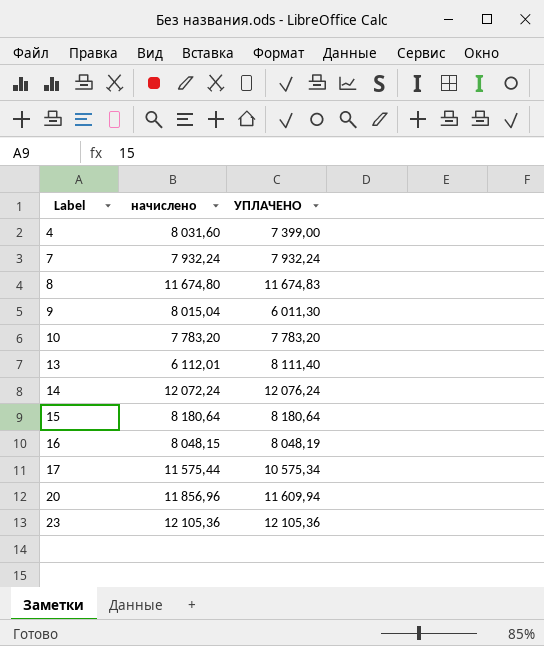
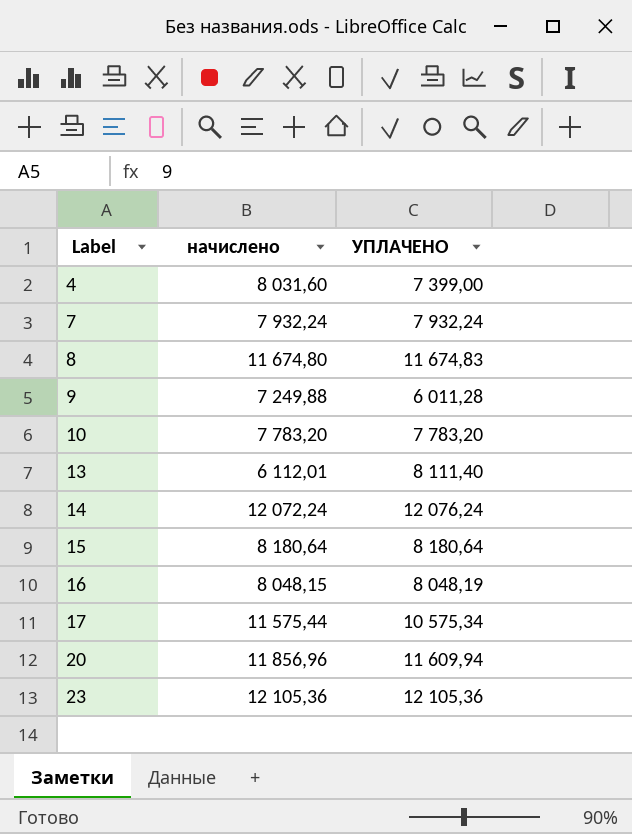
9 | начислено: 8 015,04 -> 7 249,88
9 | УПЛАЧЕНО: 6 011,30 -> 6 011,28

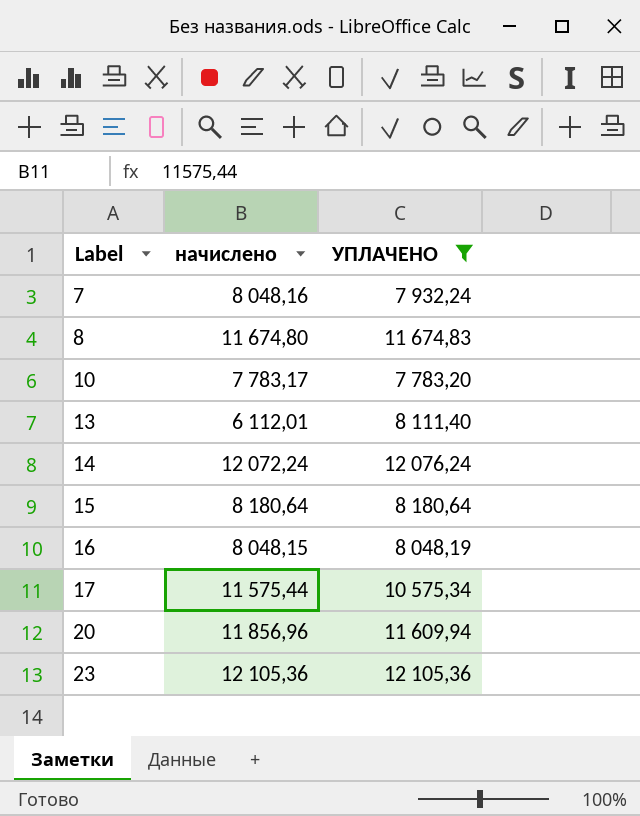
filter: none -> УПЛАЧЕНО >= 7 783,20
7 | начислено: 7 932,24 -> 8 048,16
10 | начислено: 7 783,20 -> 7 783,17

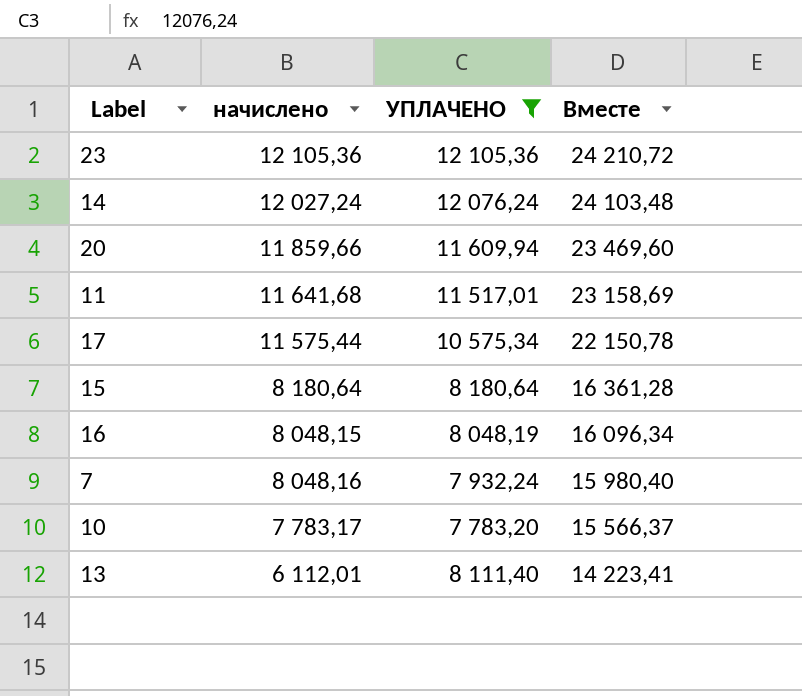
row order: Label ascending -> Вместе descending
column Вместе | formula: none -> [начислено] + [УПЛАЧЕНО]
row 8: 11 674,80 | 11 674,83 -> none
14 | начислено: 12 072,24 -> 12 027,24
20 | начислено: 11 856,96 -> 11 859,66
row 11: none -> 11 641,68 | 11 517,01 | 23 158,69

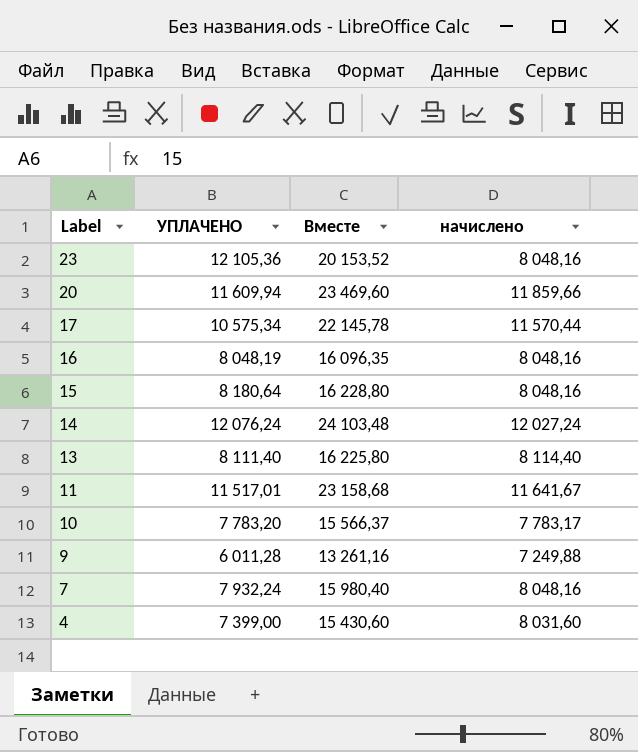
filter: УПЛАЧЕНО >= 7 783,20 -> none
row order: Вместе descending -> Label descending
column начислено | position: 2 -> 4
23 | Вместе: 24 210,72 -> 20 153,52
23 | начислено: 12 105,36 -> 8 048,16
17 | Вместе: 22 150,78 -> 22 145,78
17 | начислено: 11 575,44 -> 11 570,44
16 | Вместе: 16 096,34 -> 16 096,35
16 | начислено: 8 048,15 -> 8 048,16
15 | Вместе: 16 361,28 -> 16 228,80
15 | начислено: 8 180,64 -> 8 048,16
13 | Вместе: 14 223,41 -> 16 225,80
13 | начислено: 6 112,01 -> 8 114,40
11 | Вместе: 23 158,69 -> 23 158,68
11 | начислено: 11 641,68 -> 11 641,67

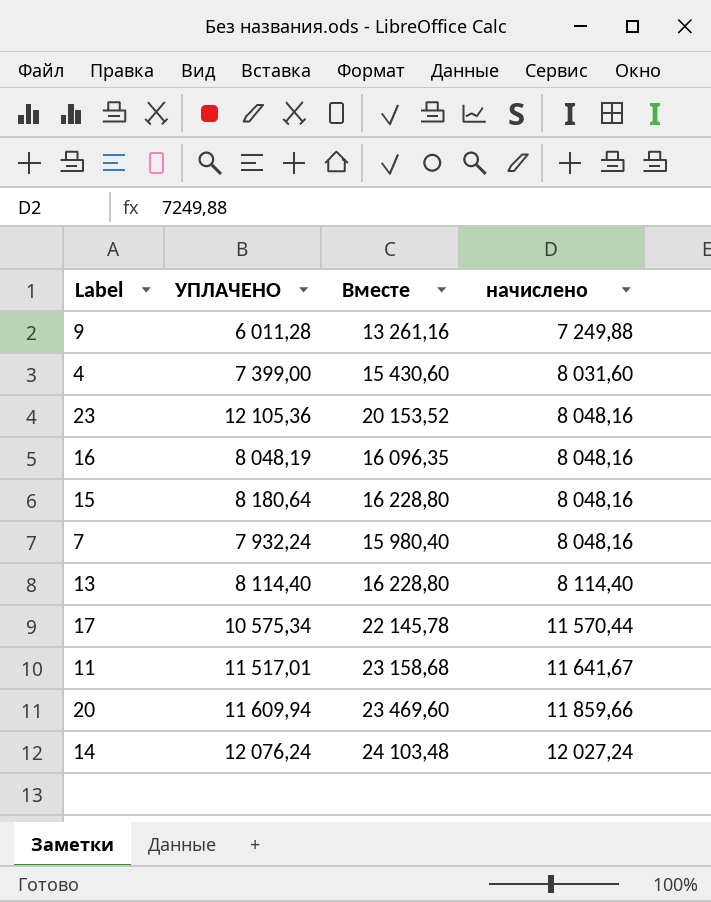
row order: Label descending -> начислено ascending
row 10: 7 783,20 | 15 566,37 | 7 783,17 -> none
13 | УПЛАЧЕНО: 8 111,40 -> 8 114,40
13 | Вместе: 16 225,80 -> 16 228,80

